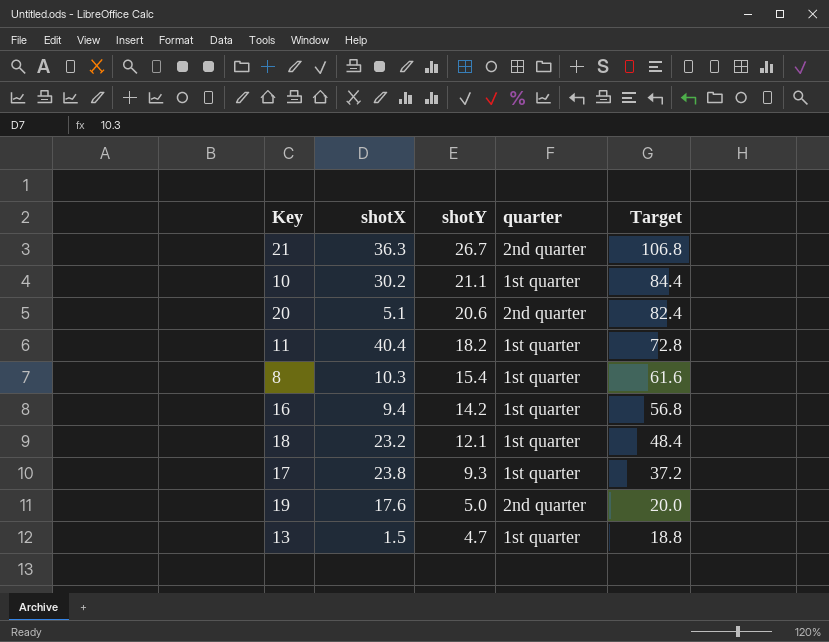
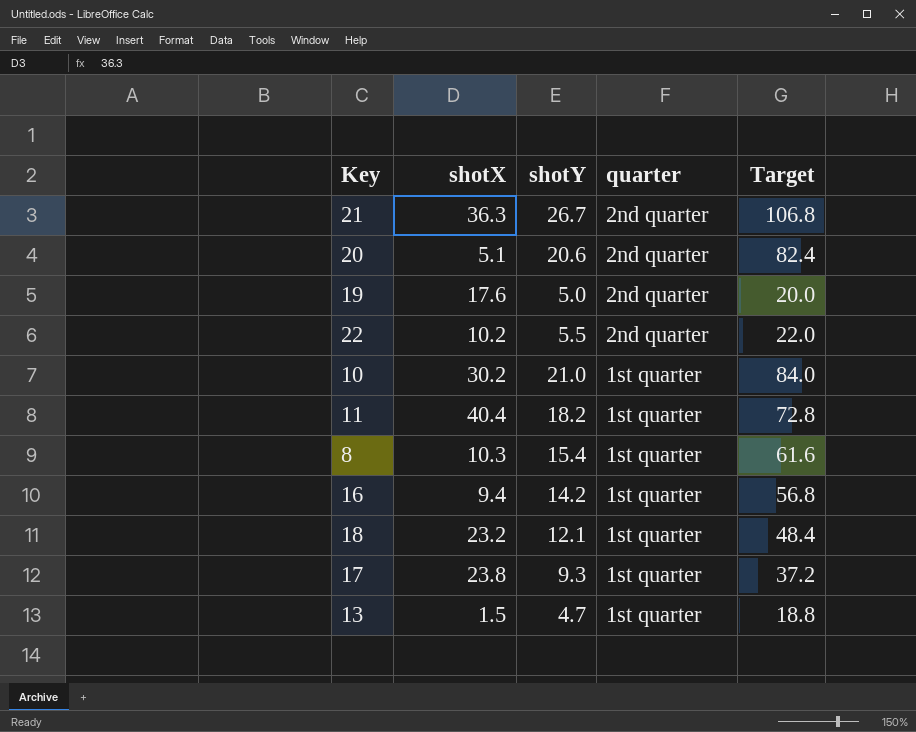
row order: shotY descending -> quarter descending
row 22: none -> 10.2 | 5.5 | 2nd quarter | 22.0
10 | shotY: 21.1 -> 21.0
10 | Target: 84.4 -> 84.0

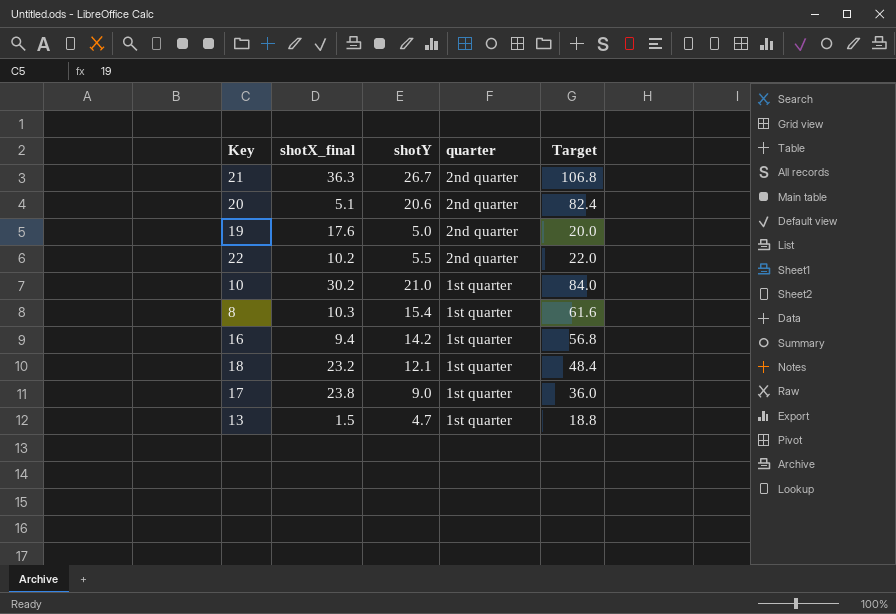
column name: shotX -> shotX_final
row 11: 40.4 | 18.2 | 1st quarter | 72.8 -> none
17 | shotY: 9.3 -> 9.0
17 | Target: 37.2 -> 36.0

